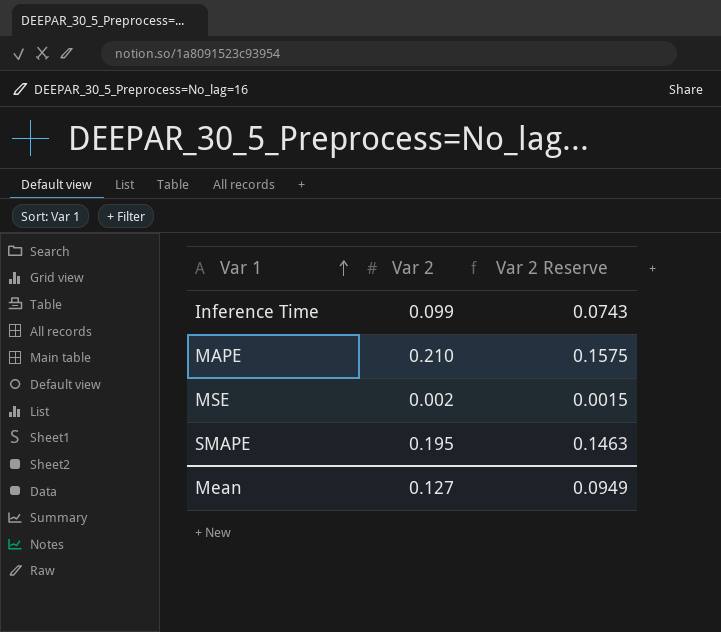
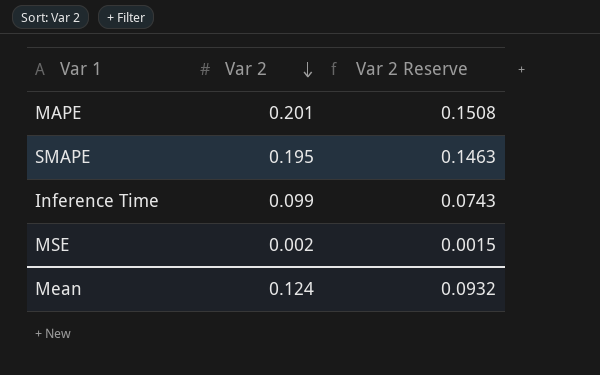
row order: Var 1 ascending -> Var 2 descending
MAPE | Var 2: 0.210 -> 0.201
MAPE | Var 2 Reserve: 0.1575 -> 0.1508
Mean | Var 2: 0.127 -> 0.124
Mean | Var 2 Reserve: 0.0949 -> 0.0932

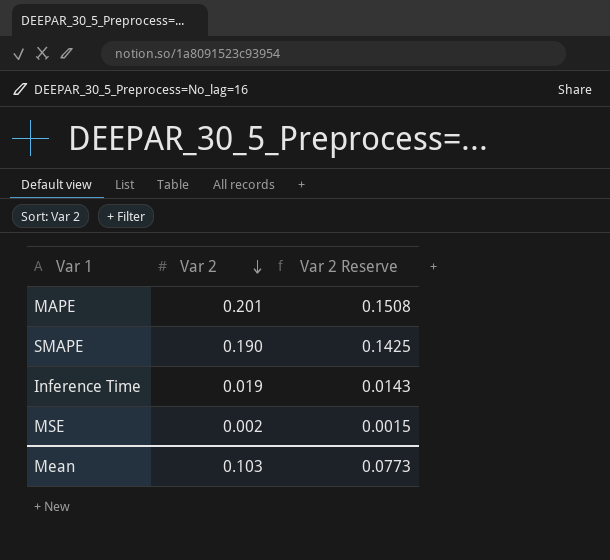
SMAPE | Var 2: 0.195 -> 0.190
SMAPE | Var 2 Reserve: 0.1463 -> 0.1425
Inference Time | Var 2: 0.099 -> 0.019
Inference Time | Var 2 Reserve: 0.0743 -> 0.0143
Mean | Var 2: 0.124 -> 0.103
Mean | Var 2 Reserve: 0.0932 -> 0.0773

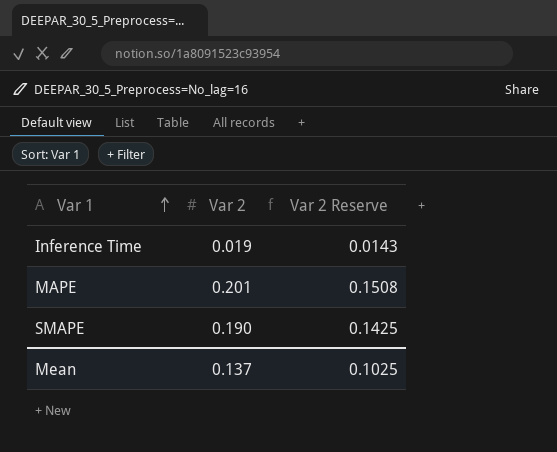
row order: Var 2 descending -> Var 1 ascending
row MSE: 0.002 | 0.0015 -> none
Mean | Var 2: 0.103 -> 0.137
Mean | Var 2 Reserve: 0.0773 -> 0.1025

